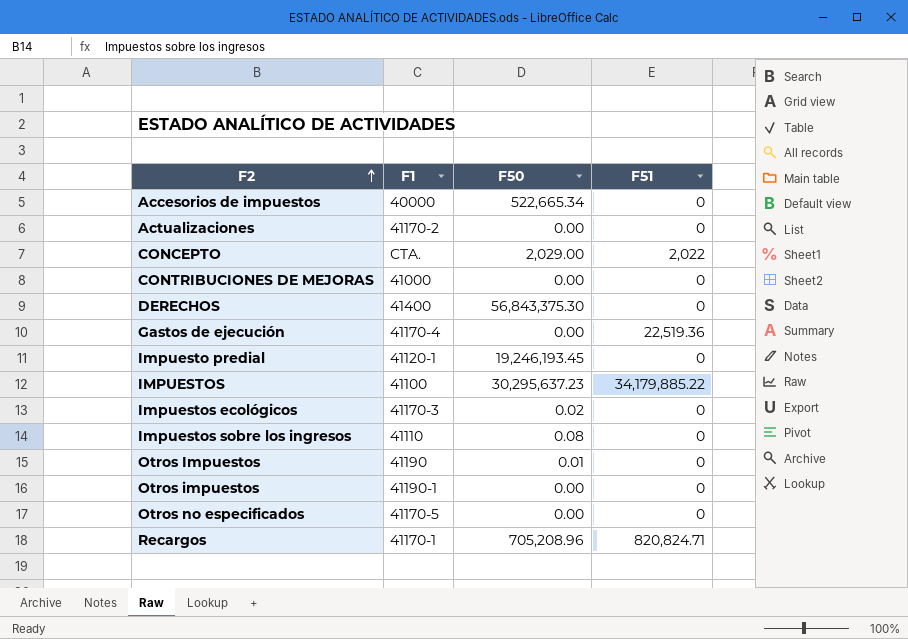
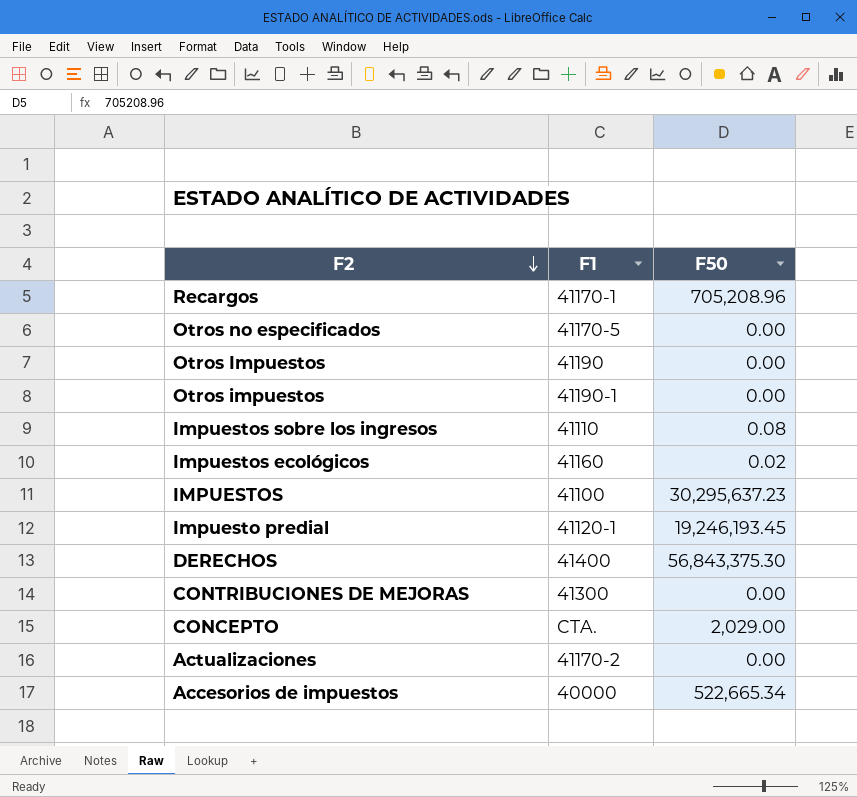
row order: F2 ascending -> F2 descending
column F51 | position: 4 -> none
row Gastos de ejecución: 41170-4 | 0.00 | 22,519.36 -> none
Otros Impuestos | F50: 0.01 -> 0.00
Impuestos ecológicos | F1: 41170-3 -> 41160
CONTRIBUCIONES DE MEJORAS | F1: 41000 -> 41300

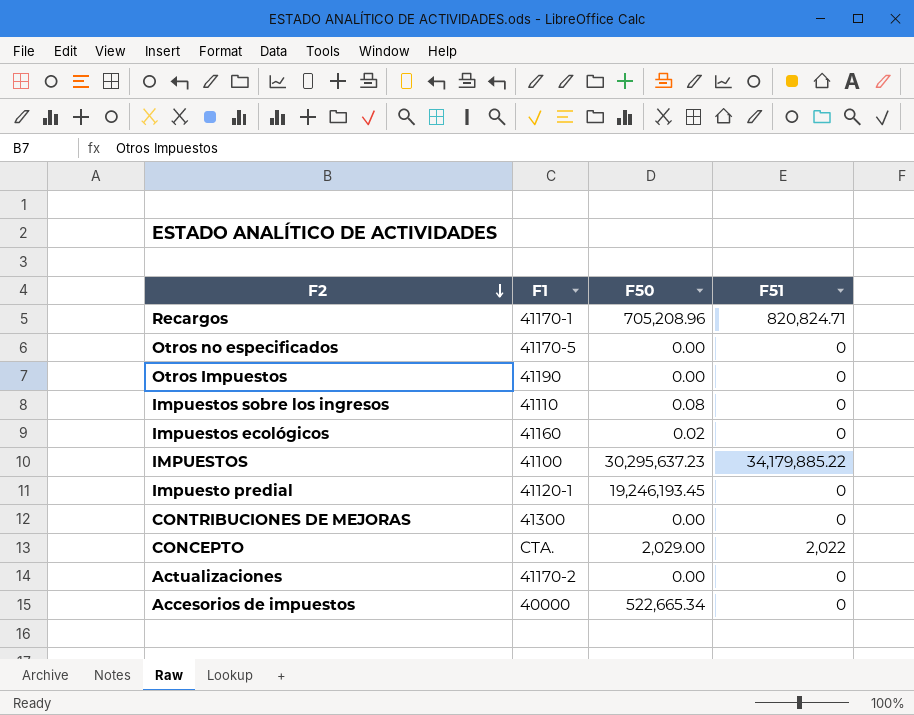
column F51 | position: none -> 4
row Otros impuestos: 41190-1 | 0.00 -> none
row DERECHOS: 41400 | 56,843,375.30 -> none

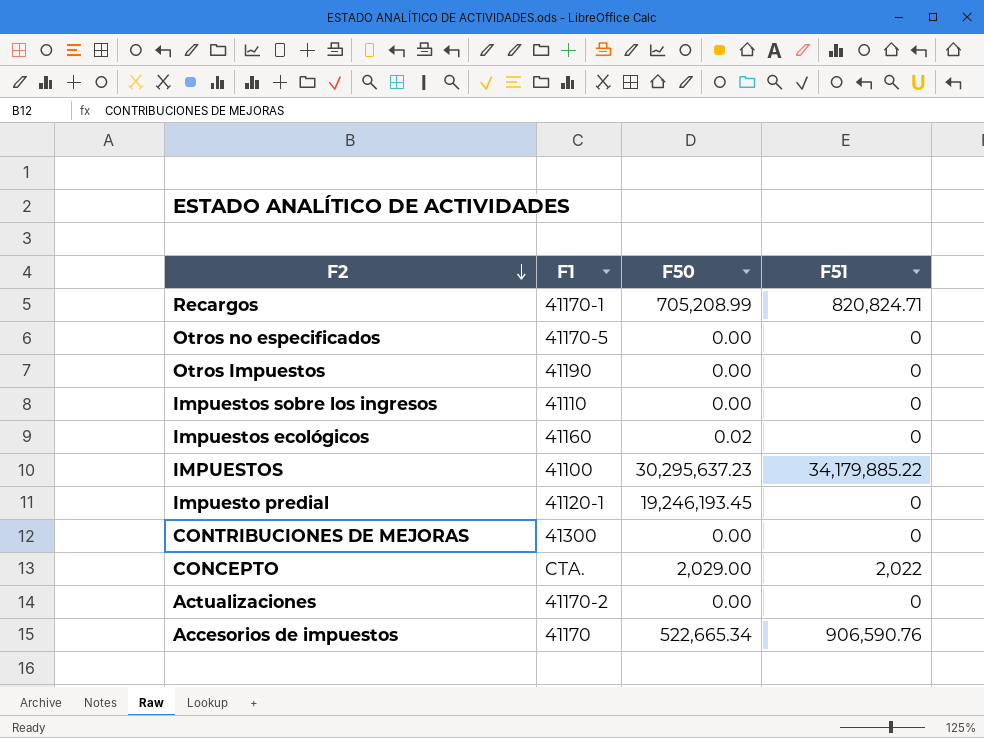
Recargos | F50: 705,208.96 -> 705,208.99
Impuestos sobre los ingresos | F50: 0.08 -> 0.00
Accesorios de impuestos | F1: 40000 -> 41170
Accesorios de impuestos | F51: 0 -> 906,590.76

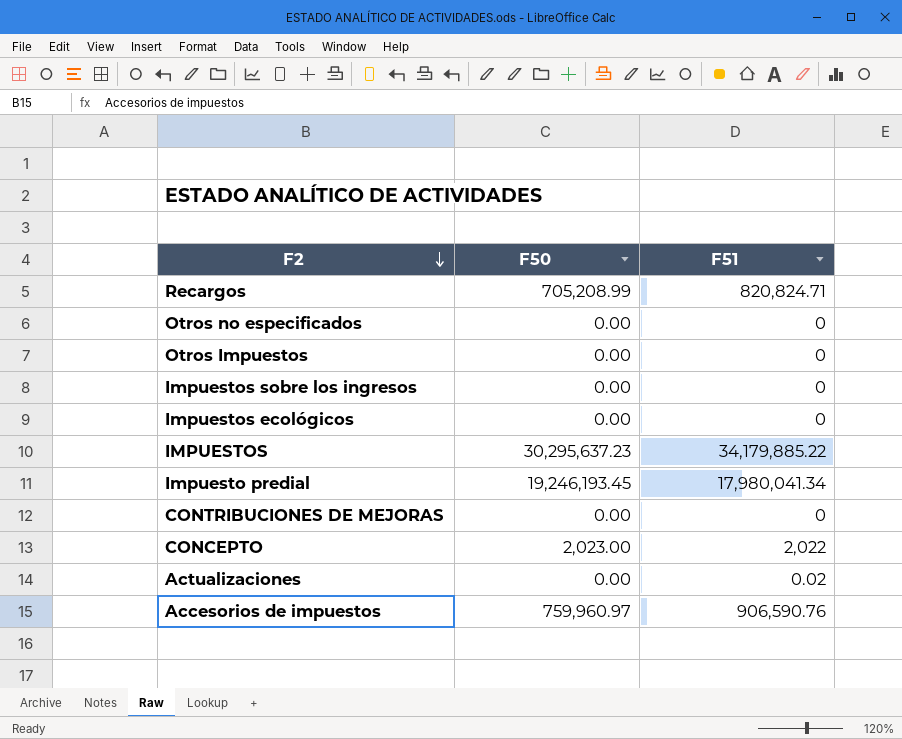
column F1 | position: 2 -> none
Impuestos ecológicos | F50: 0.02 -> 0.00
Impuesto predial | F51: 0 -> 17,980,041.34
CONCEPTO | F50: 2,029.00 -> 2,023.00
Actualizaciones | F51: 0 -> 0.02
Accesorios de impuestos | F50: 522,665.34 -> 759,960.97

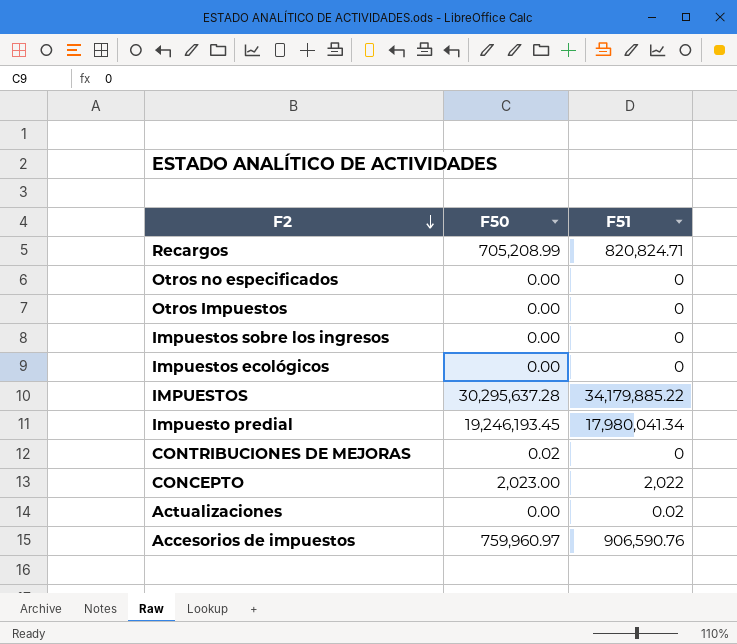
IMPUESTOS | F50: 30,295,637.23 -> 30,295,637.28
CONTRIBUCIONES DE MEJORAS | F50: 0.00 -> 0.02

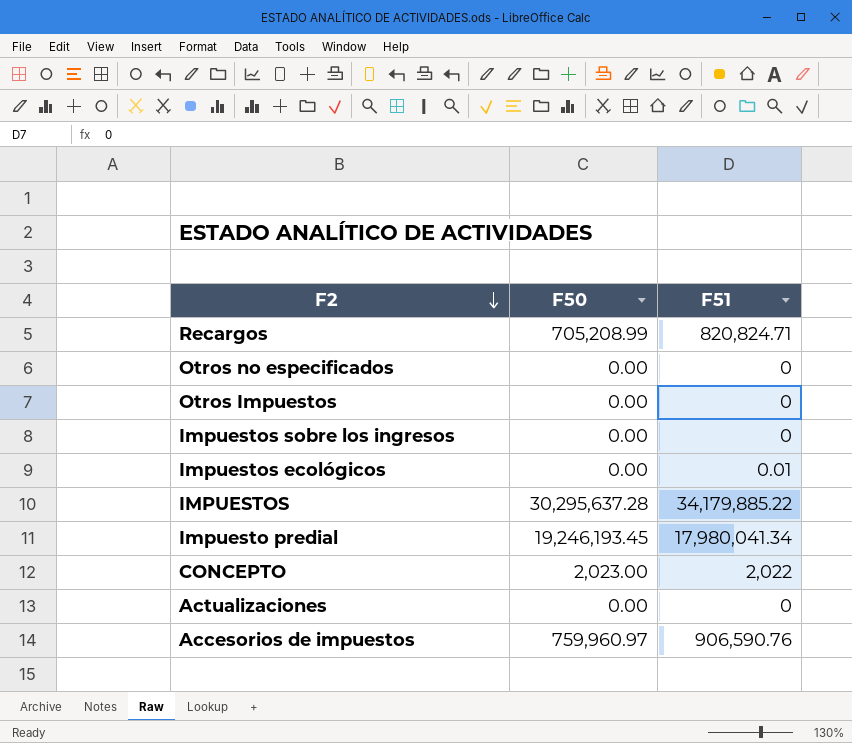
row CONTRIBUCIONES DE MEJORAS: 0.02 | 0 -> none
Impuestos ecológicos | F51: 0 -> 0.01
Actualizaciones | F51: 0.02 -> 0

